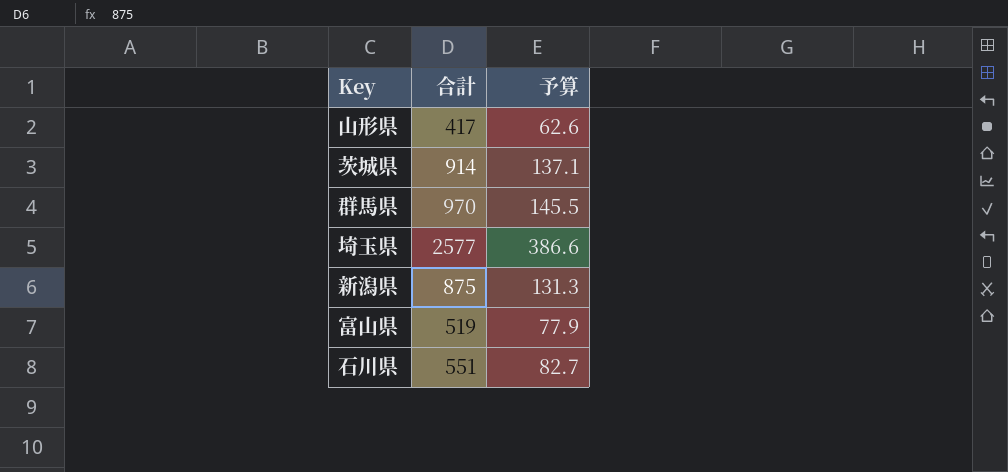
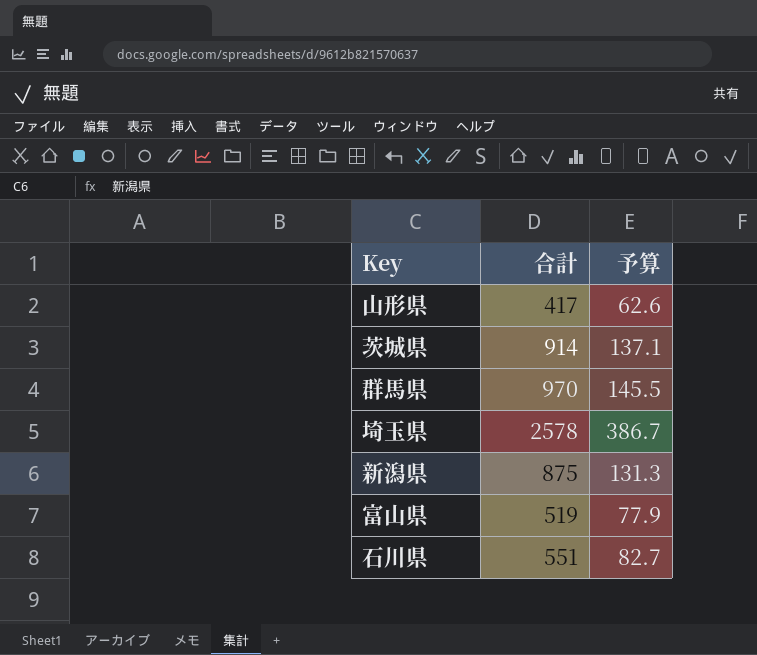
埼玉県 | 合計: 2577 -> 2578
埼玉県 | 予算: 386.6 -> 386.7

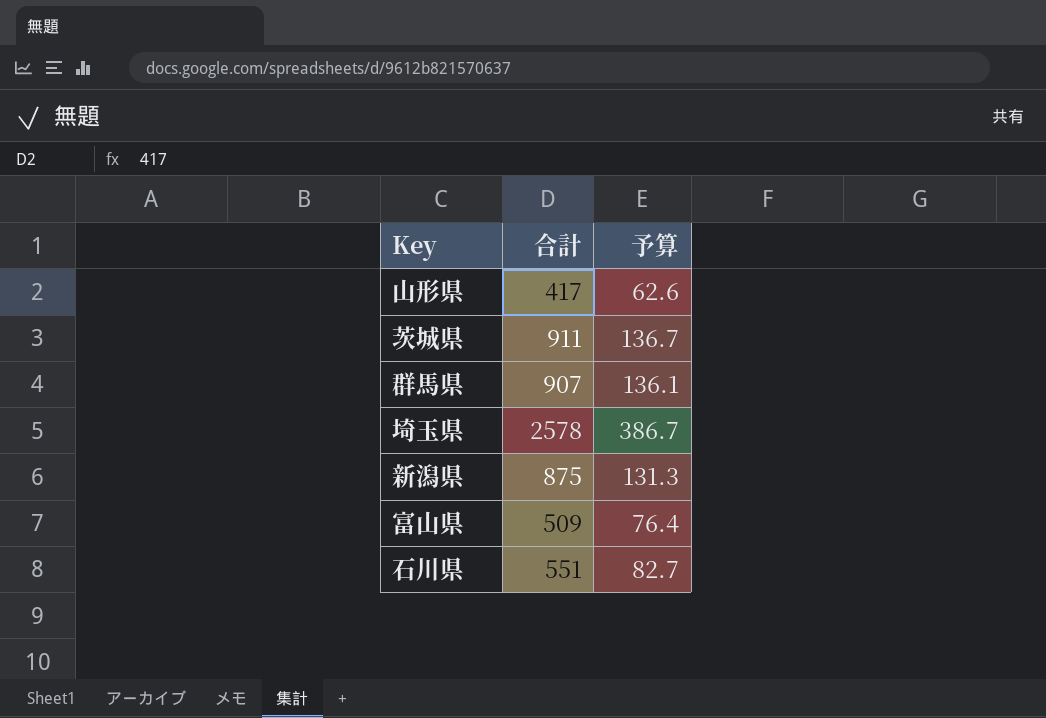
茨城県 | 合計: 914 -> 911
茨城県 | 予算: 137.1 -> 136.7
群馬県 | 合計: 970 -> 907
群馬県 | 予算: 145.5 -> 136.1
富山県 | 合計: 519 -> 509
富山県 | 予算: 77.9 -> 76.4

